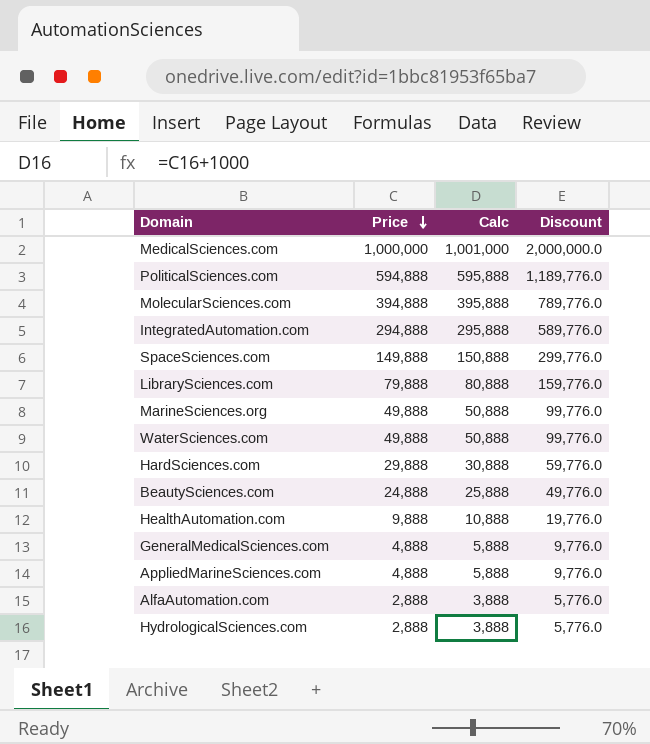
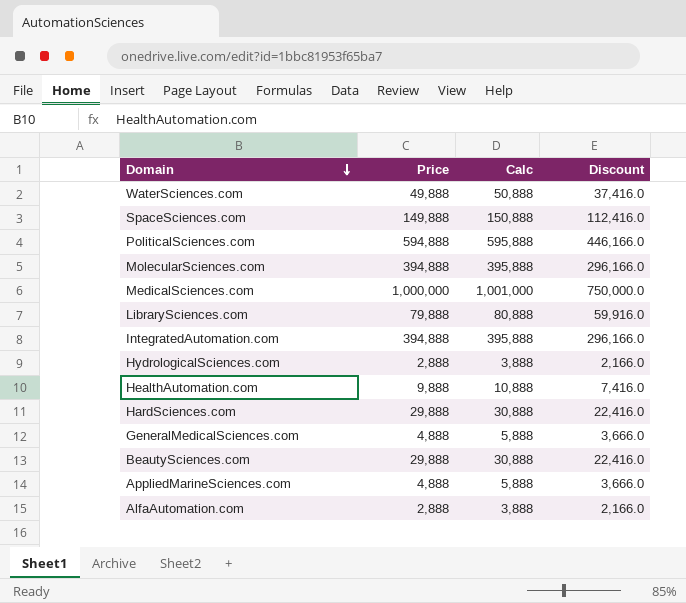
row order: Price descending -> Domain descending
column Discount | formula: [Price] * 2 -> [Price] * 0.75
row MarineSciences.org: 49,888 | 50,888 | 99,776.0 -> none
IntegratedAutomation.com | Price: 294,888 -> 394,888
IntegratedAutomation.com | Calc: 295,888 -> 395,888
BeautySciences.com | Price: 24,888 -> 29,888
BeautySciences.com | Calc: 25,888 -> 30,888

